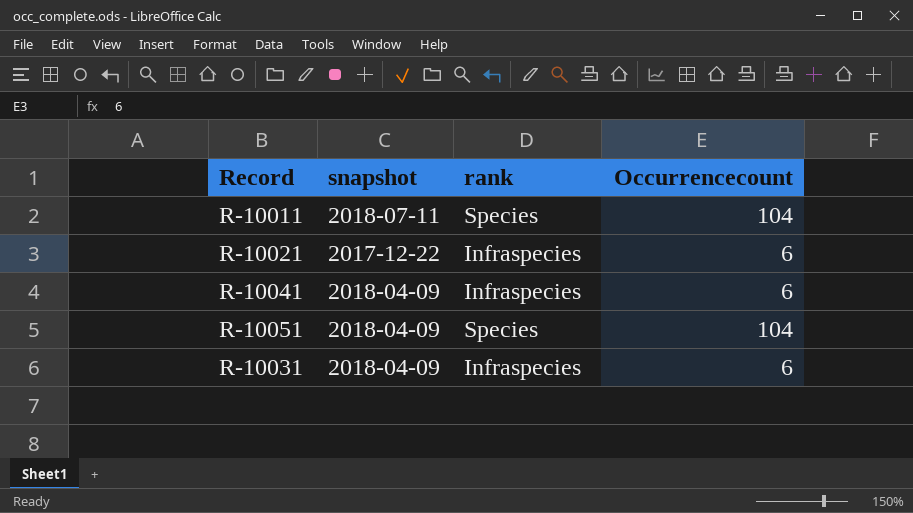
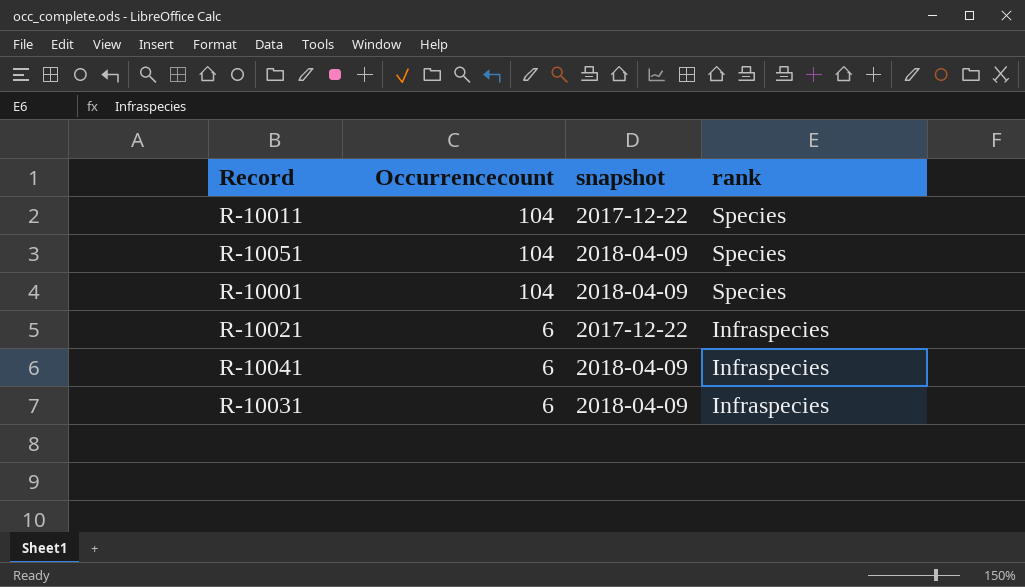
row order: none -> Occurrencecount descending
column Occurrencecount | position: 4 -> 2
R-10011 | snapshot: 2018-07-11 -> 2017-12-22
row R-10001: none -> 104 | 2018-04-09 | Species

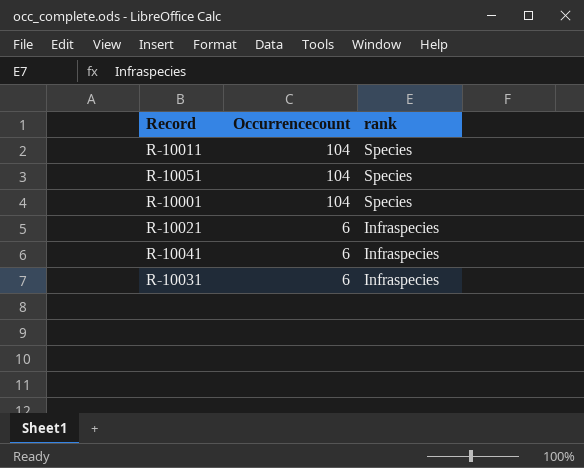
column snapshot | position: 3 -> none

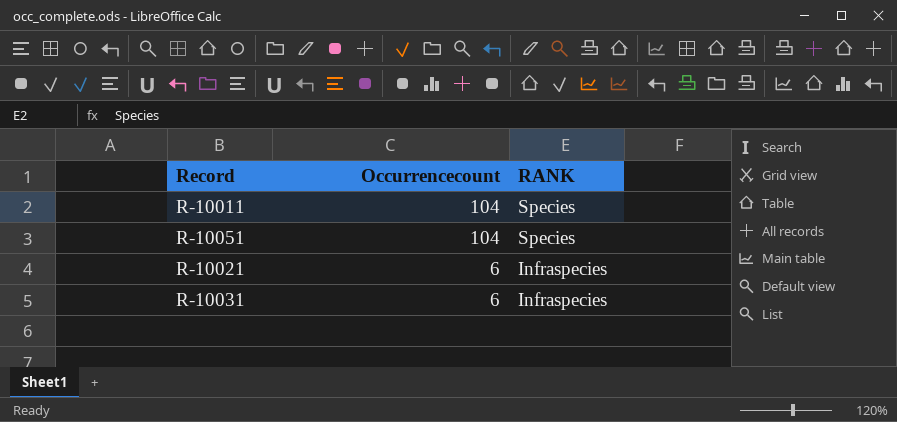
column name: rank -> RANK
row R-10001: 104 | Species -> none
row R-10041: 6 | Infraspecies -> none

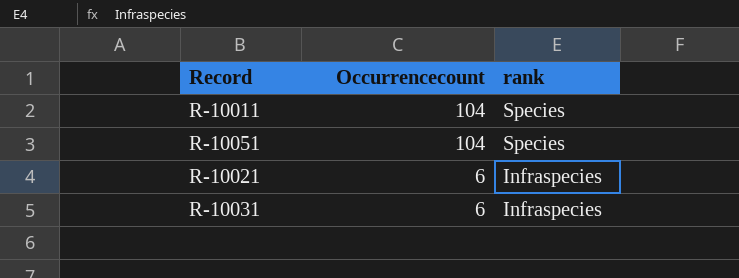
column name: RANK -> rank

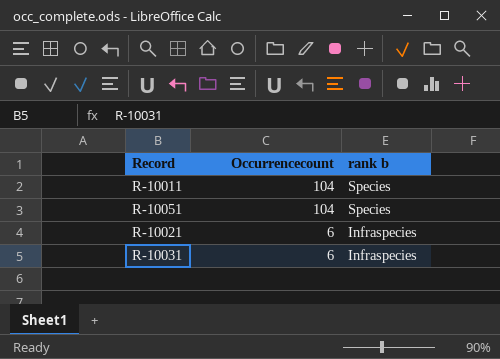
column name: rank -> rank b

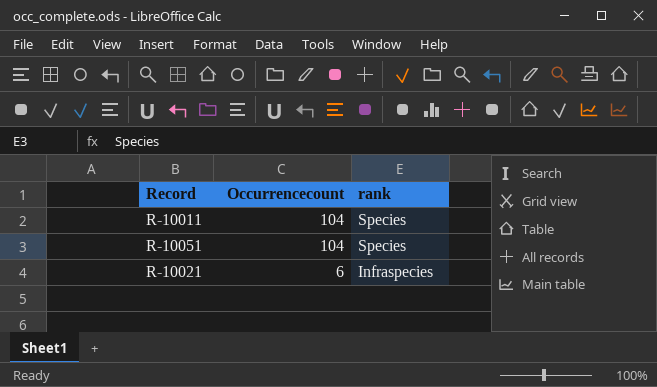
column name: rank b -> rank
row R-10031: 6 | Infraspecies -> none

